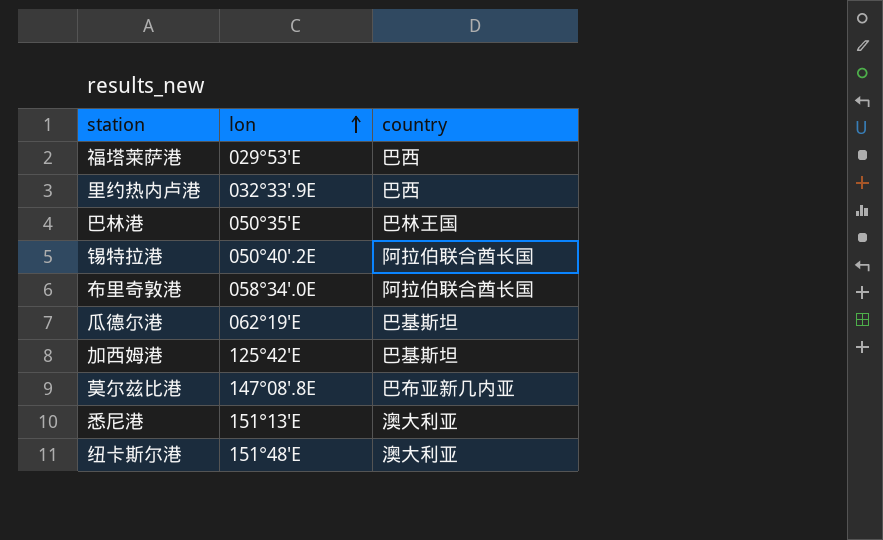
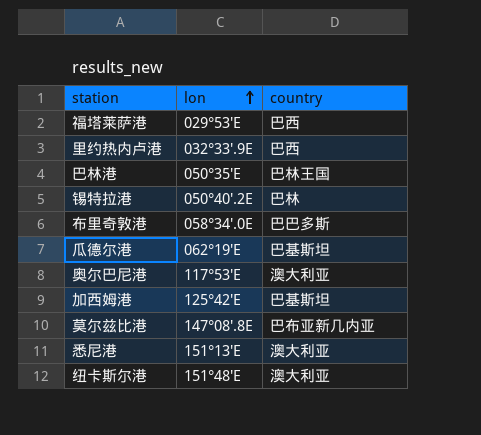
锡特拉港 | country: 阿拉伯联合酋长国 -> 巴林
布里奇敦港 | country: 阿拉伯联合酋长国 -> 巴巴多斯
row 奥尔巴尼港: none -> 117°53′E | 澳大利亚

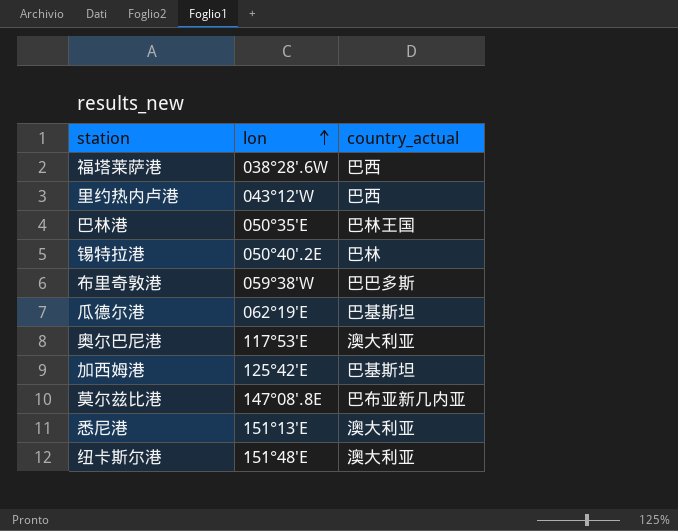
column name: country -> country_actual
福塔莱萨港 | lon: 029°53′E -> 038°28′.6W
里约热内卢港 | lon: 032°33′.9E -> 043°12′W
布里奇敦港 | lon: 058°34′.0E -> 059°38′W

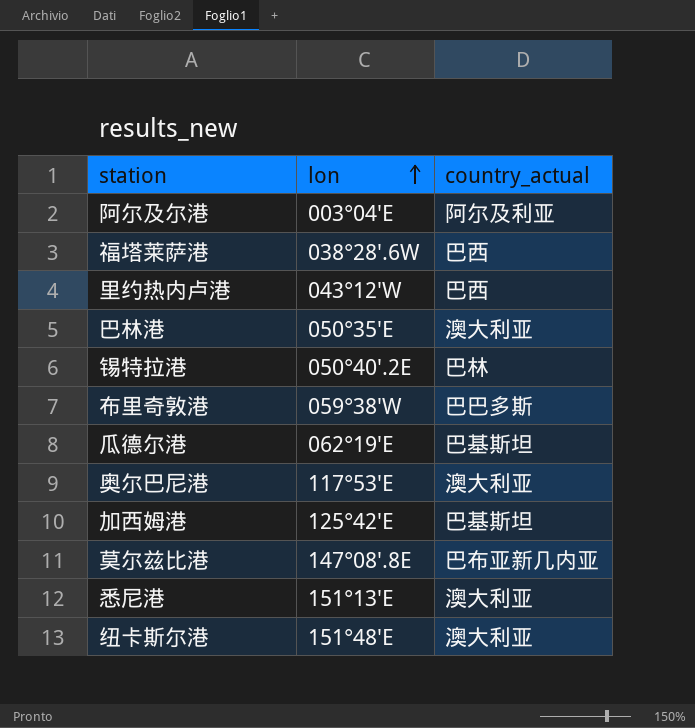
row 阿尔及尔港: none -> 003°04′E | 阿尔及利亚
巴林港 | country_actual: 巴林王国 -> 澳大利亚

